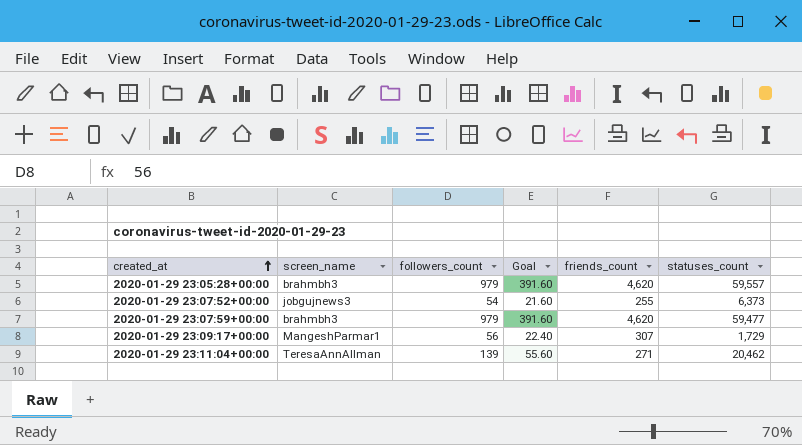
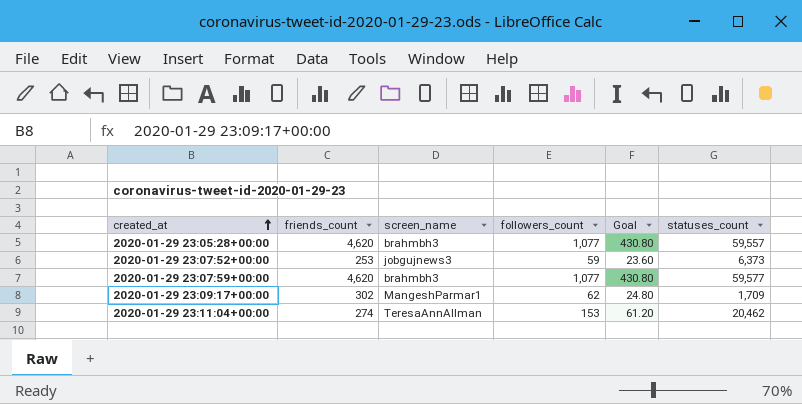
column friends_count | position: 5 -> 2
2020-01-29 23:05:28+00:00 | followers_count: 979 -> 1,077
2020-01-29 23:05:28+00:00 | Goal: 391.60 -> 430.80
2020-01-29 23:07:52+00:00 | friends_count: 255 -> 253
2020-01-29 23:07:52+00:00 | followers_count: 54 -> 59
2020-01-29 23:07:52+00:00 | Goal: 21.60 -> 23.60
2020-01-29 23:07:59+00:00 | followers_count: 979 -> 1,077
2020-01-29 23:07:59+00:00 | Goal: 391.60 -> 430.80
2020-01-29 23:07:59+00:00 | statuses_count: 59,477 -> 59,577
2020-01-29 23:09:17+00:00 | friends_count: 307 -> 302
2020-01-29 23:09:17+00:00 | followers_count: 56 -> 62
2020-01-29 23:09:17+00:00 | Goal: 22.40 -> 24.80
2020-01-29 23:09:17+00:00 | statuses_count: 1,729 -> 1,709
2020-01-29 23:11:04+00:00 | friends_count: 271 -> 274
2020-01-29 23:11:04+00:00 | followers_count: 139 -> 153
2020-01-29 23:11:04+00:00 | Goal: 55.60 -> 61.20

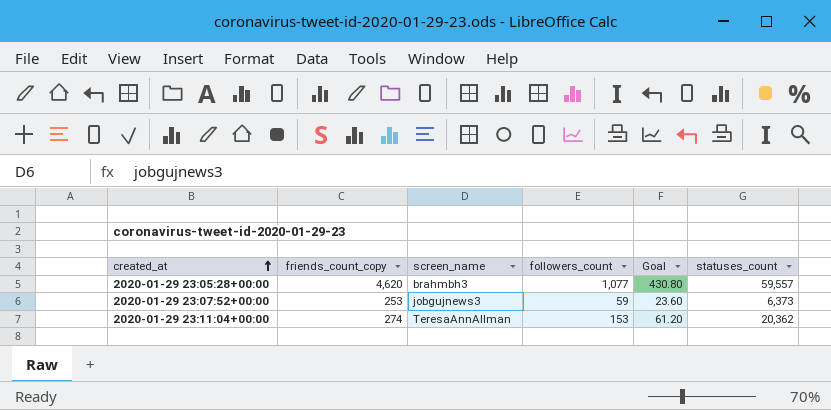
column name: friends_count -> friends_count_copy
row 2020-01-29 23:07:59+00:00: 4,620 | brahmbh3 | 1,077 | 430.80 | 59,577 -> none
row 2020-01-29 23:09:17+00:00: 302 | MangeshParmar1 | 62 | 24.80 | 1,709 -> none
2020-01-29 23:11:04+00:00 | statuses_count: 20,462 -> 20,362

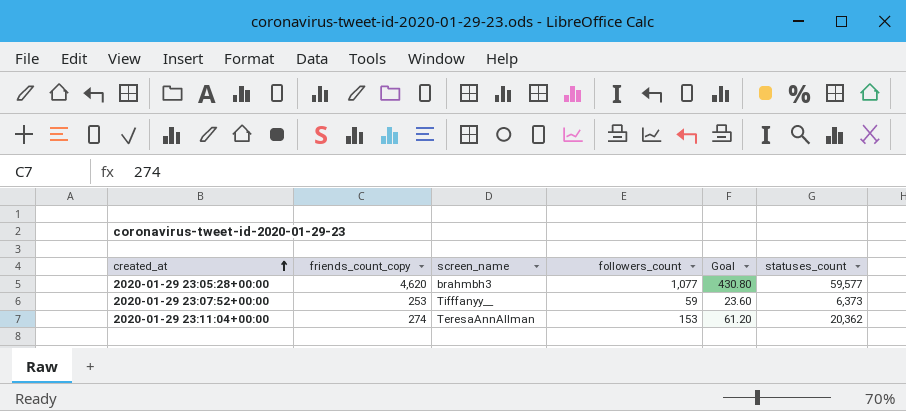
2020-01-29 23:05:28+00:00 | statuses_count: 59,557 -> 59,577
2020-01-29 23:07:52+00:00 | screen_name: jobgujnews3 -> Tifffanyy__

